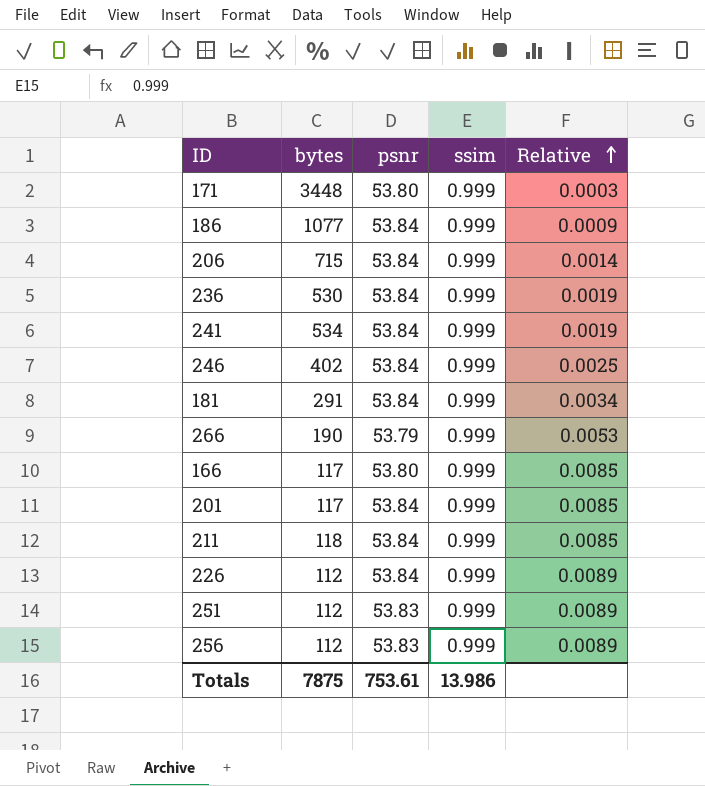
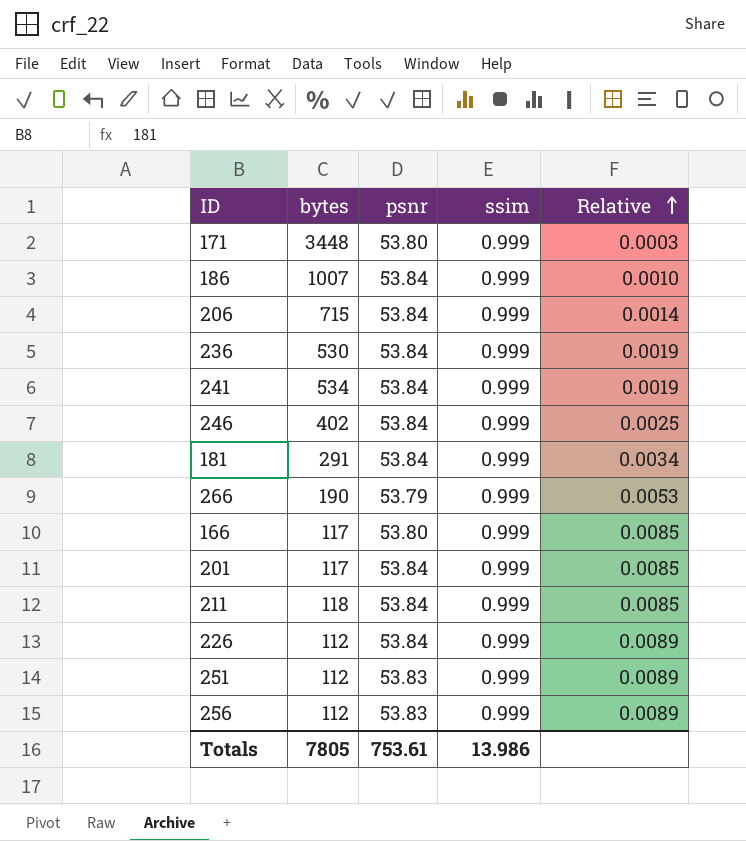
186 | bytes: 1077 -> 1007
186 | Relative: 0.0009 -> 0.0010
Totals | bytes: 7875 -> 7805

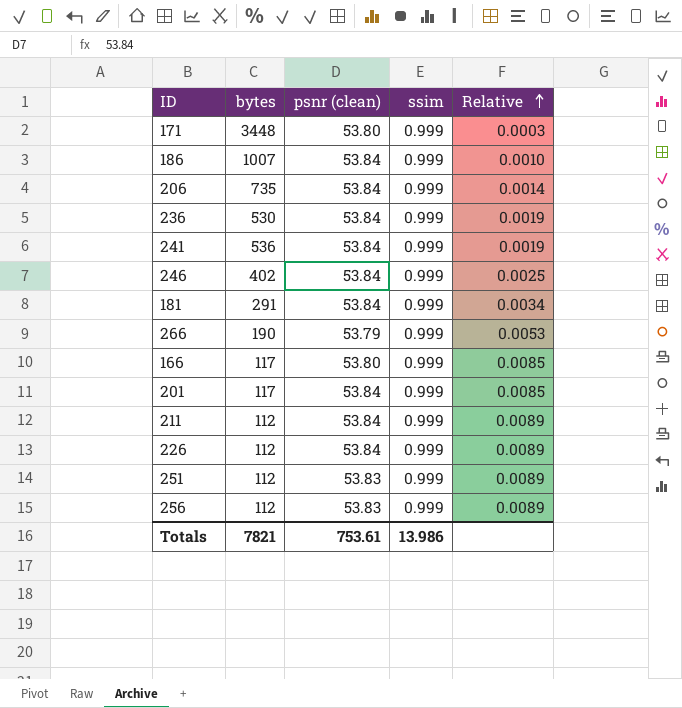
column name: psnr -> psnr (clean)
206 | bytes: 715 -> 735
241 | bytes: 534 -> 536
211 | bytes: 118 -> 112
211 | Relative: 0.0085 -> 0.0089
Totals | bytes: 7805 -> 7821

